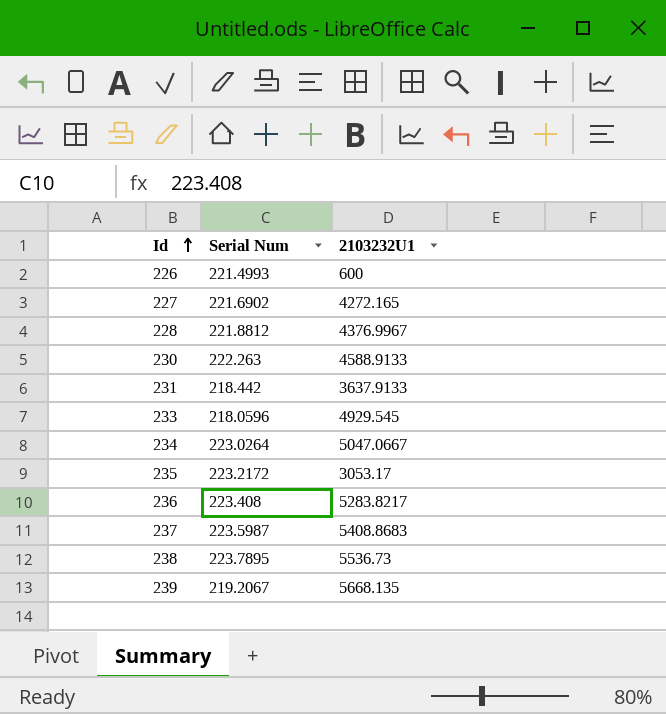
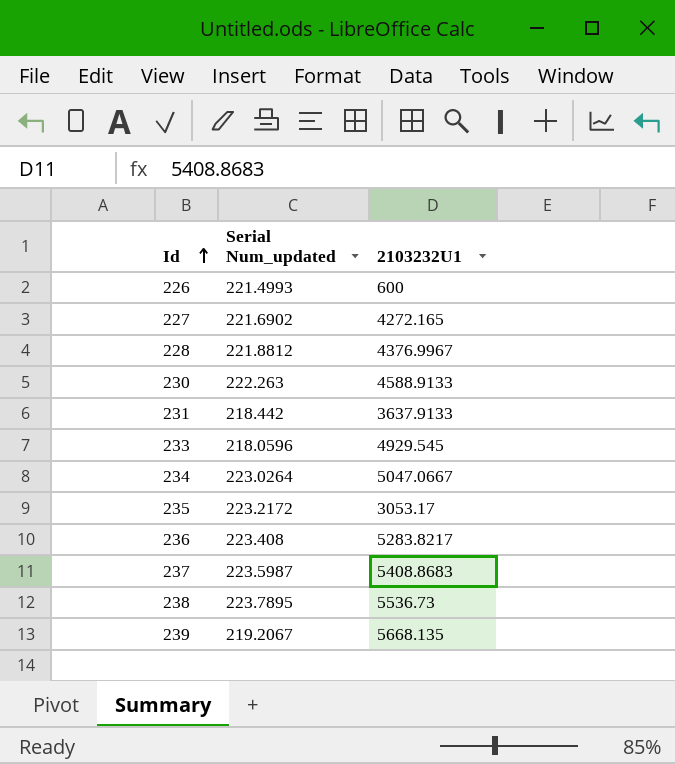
column name: Serial Num -> Serial Num_updated

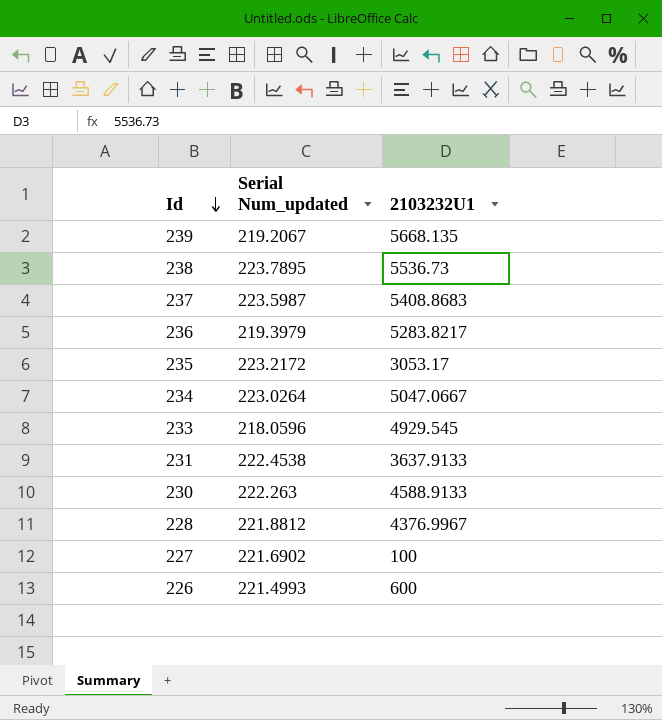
row order: Id ascending -> Id descending
236 | Serial Num_updated: 223.408 -> 219.3979
231 | Serial Num_updated: 218.442 -> 222.4538
227 | 2103232U1: 4272.165 -> 100

